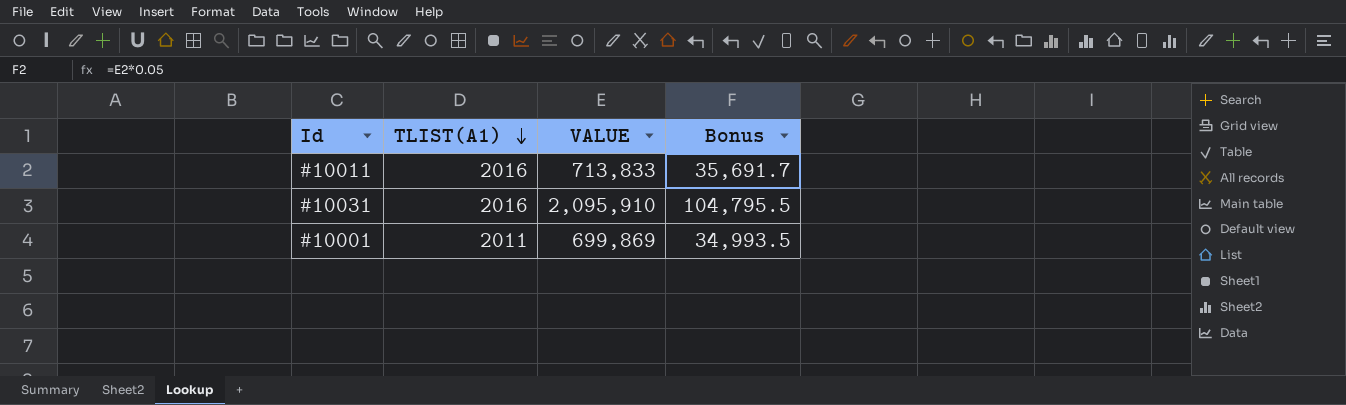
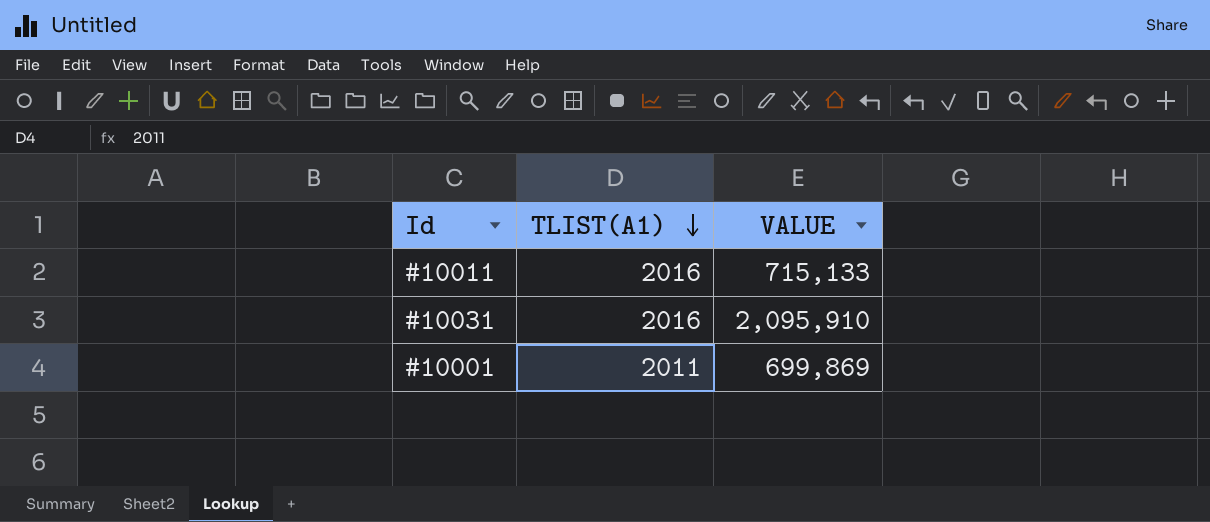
column Bonus | formula: [VALUE] * 0.05 -> none
#10011 | VALUE: 713,833 -> 715,133

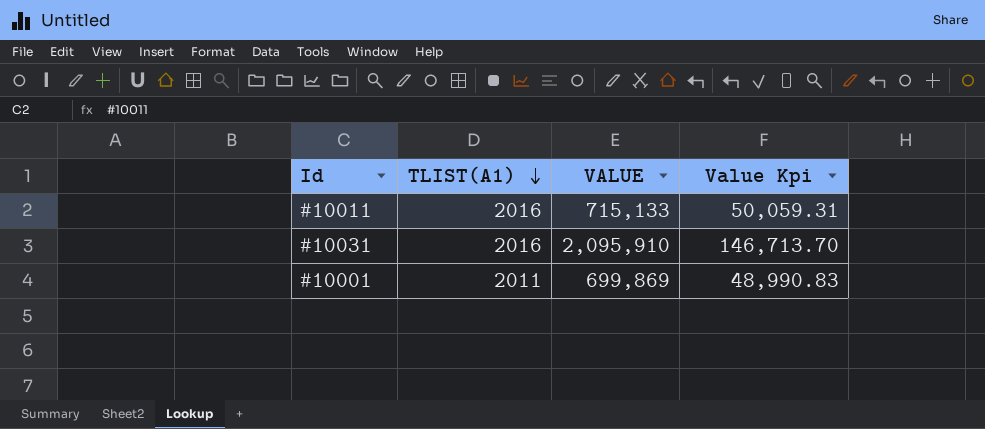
column Value Kpi | formula: none -> [VALUE] * 0.07

